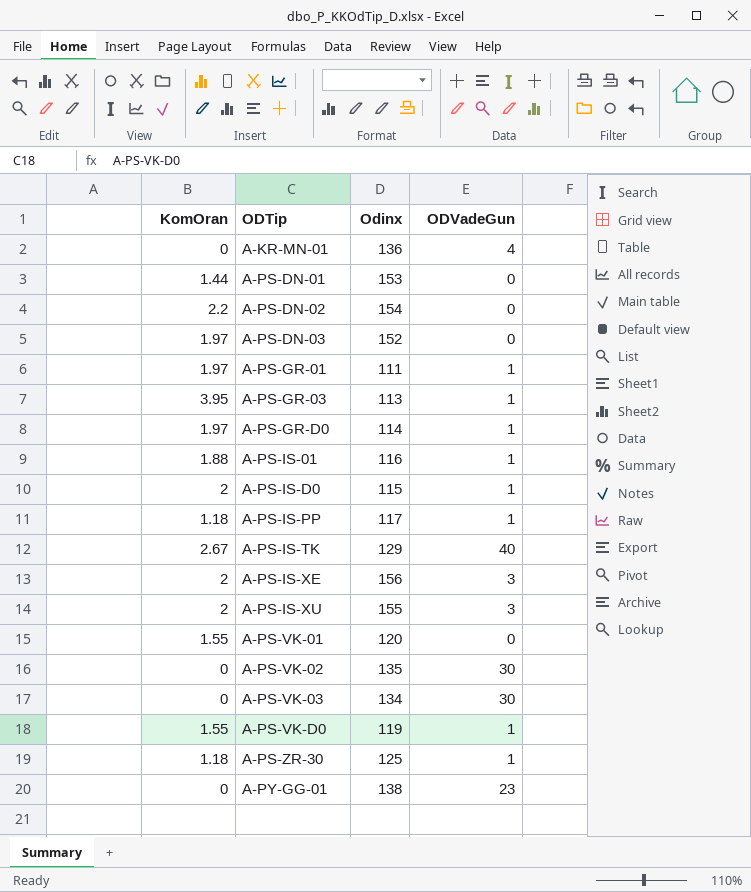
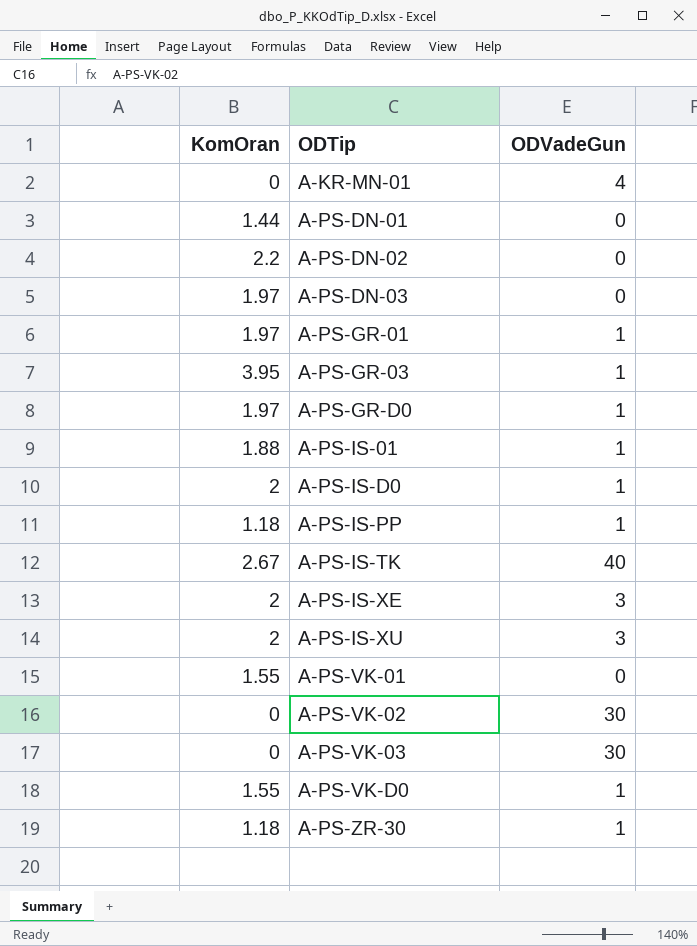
column Odinx | position: 3 -> none
row A-PY-GG-01: 0 | 138 | 23 -> none

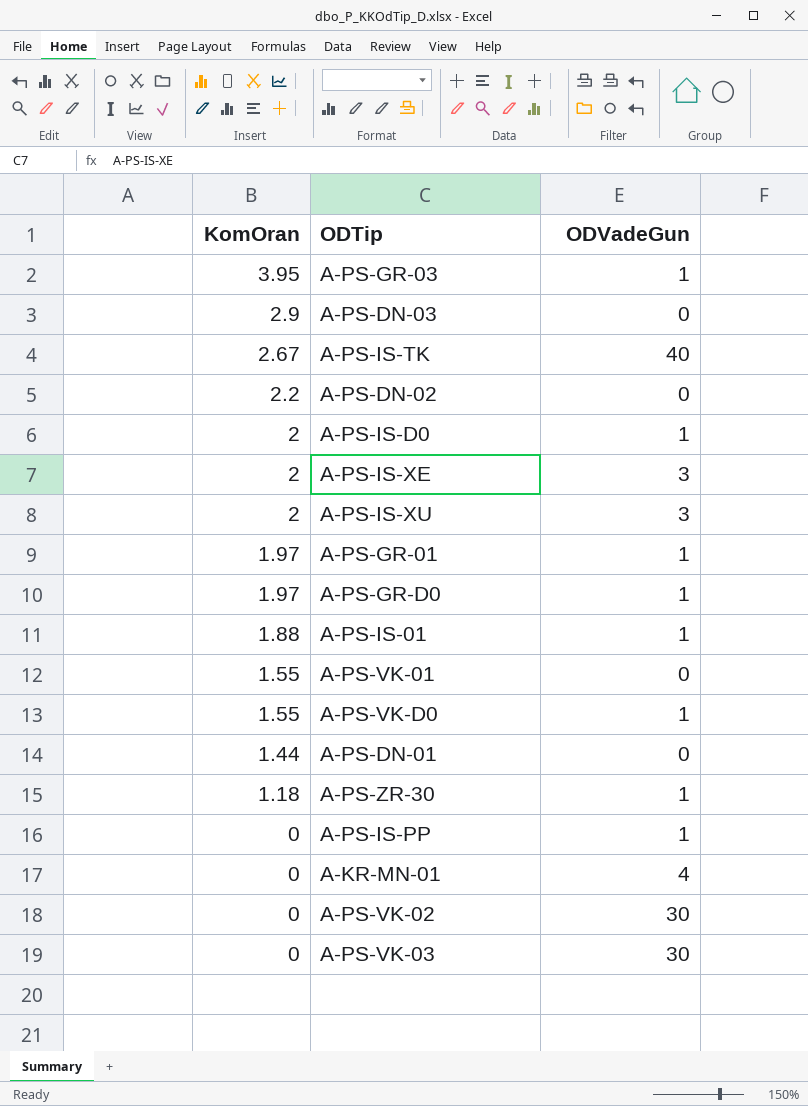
row order: ODTip ascending -> KomOran descending
A-PS-DN-03 | KomOran: 1.97 -> 2.9
A-PS-IS-PP | KomOran: 1.18 -> 0

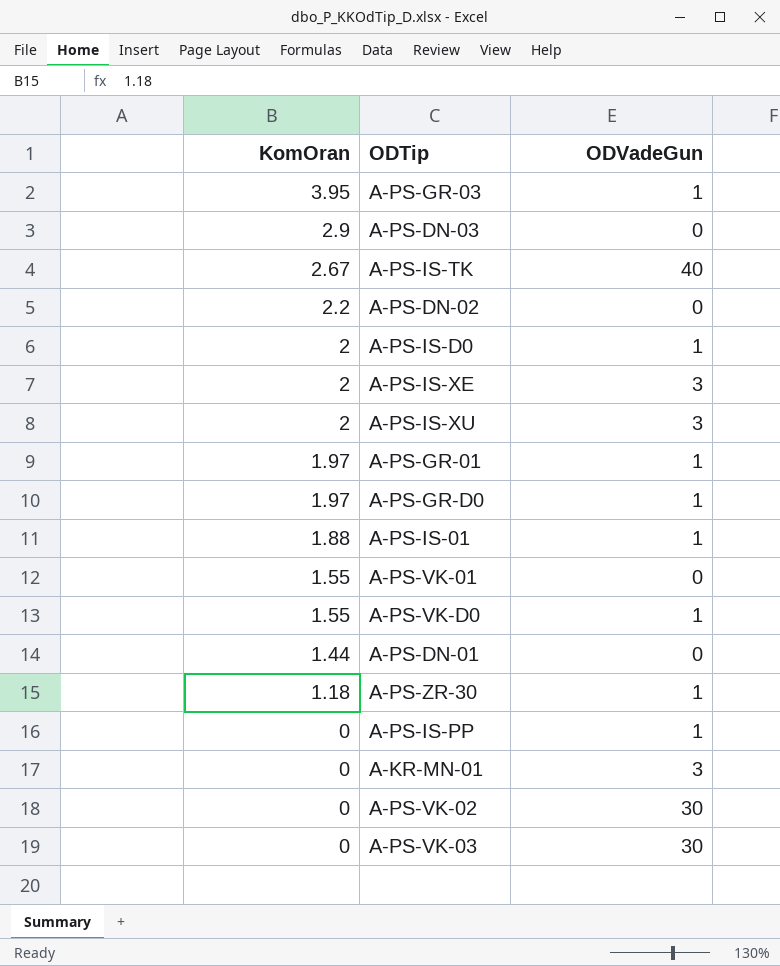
A-KR-MN-01 | ODVadeGun: 4 -> 3

